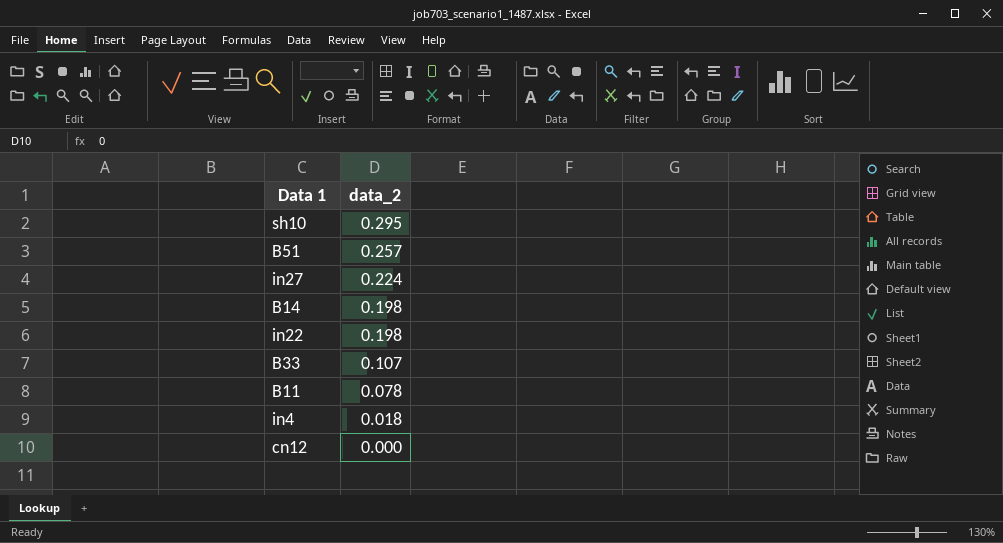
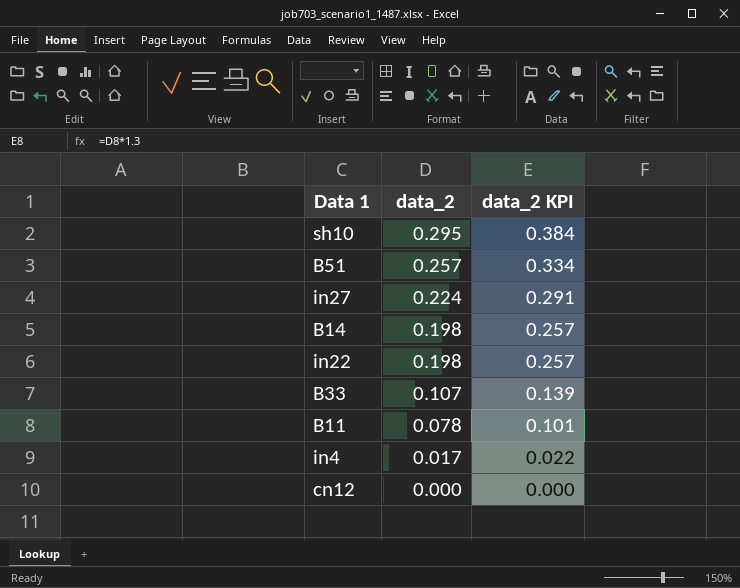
column data_2 KPI | formula: none -> [data_2] * 1.3
in4 | data_2: 0.018 -> 0.017

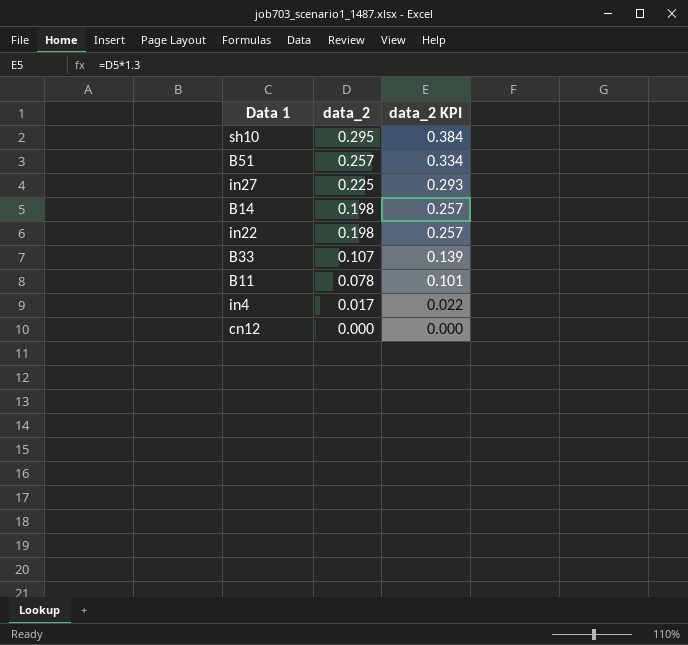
in27 | data_2: 0.224 -> 0.225
in27 | data_2 KPI: 0.291 -> 0.293

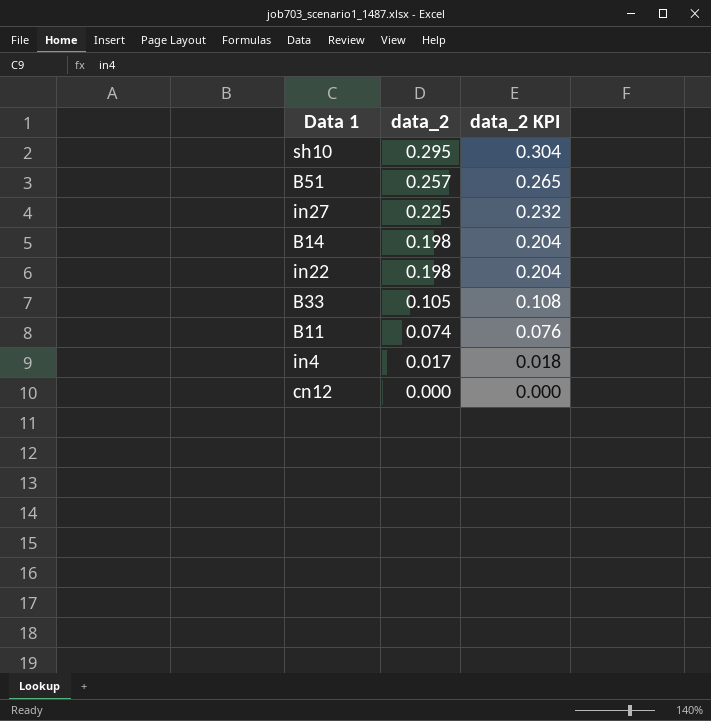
column data_2 KPI | formula: [data_2] * 1.3 -> [data_2] * 1.03
B33 | data_2: 0.107 -> 0.105
B11 | data_2: 0.078 -> 0.074

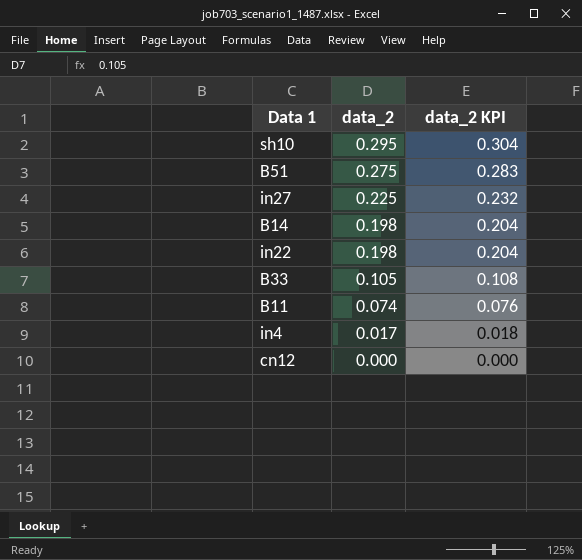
B51 | data_2: 0.257 -> 0.275
B51 | data_2 KPI: 0.265 -> 0.283

